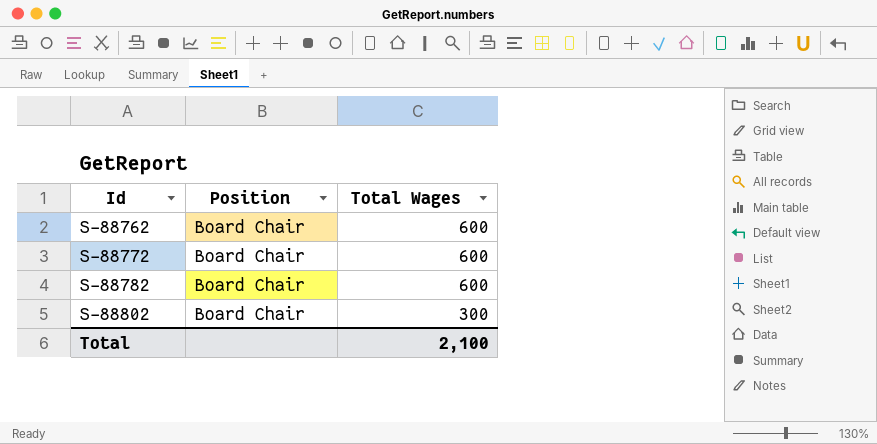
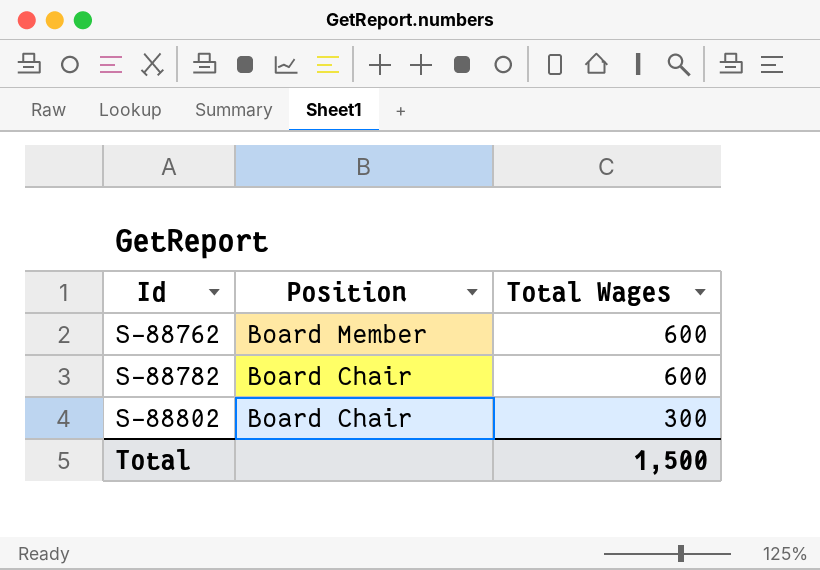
row S-88772: Board Chair | 600 -> none
S-88762 | Position: Board Chair -> Board Member
Total | Total Wages: 2,100 -> 1,500

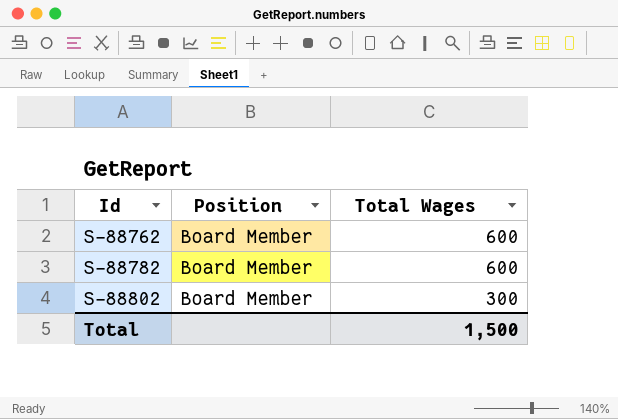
S-88782 | Position: Board Chair -> Board Member
S-88802 | Position: Board Chair -> Board Member

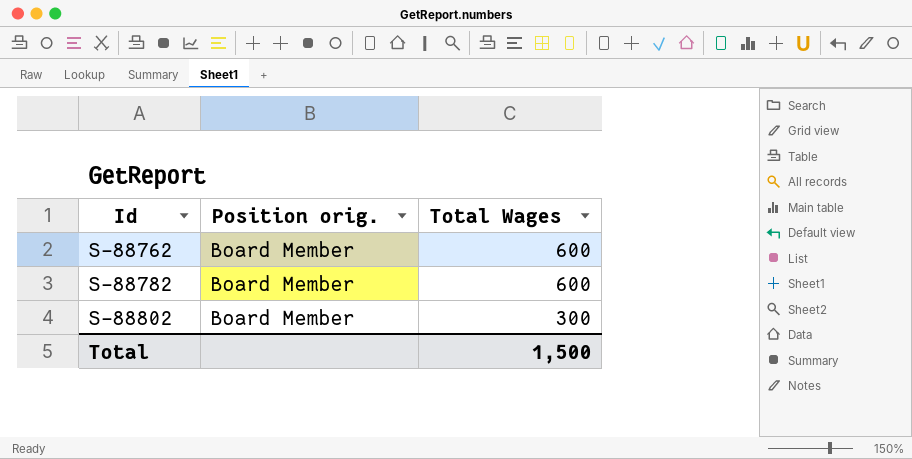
column name: Position -> Position orig.

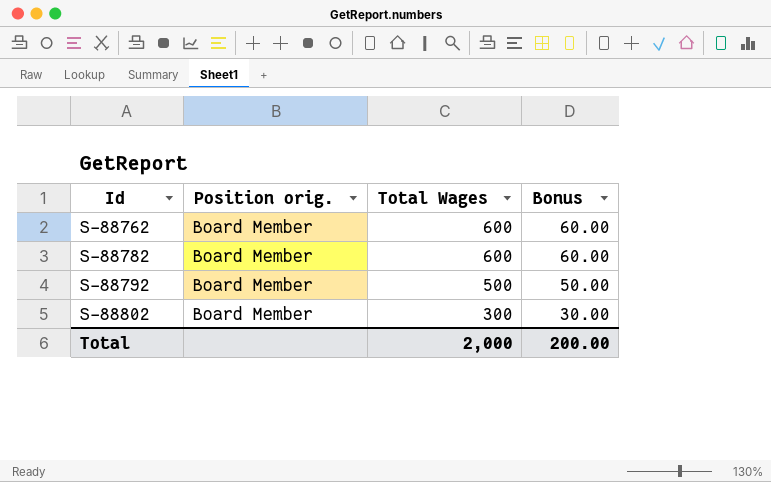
column Bonus | formula: none -> [Total Wages] * 0.1
row S-88792: none -> Board Member | 500 | 50.00
Total | Total Wages: 1,500 -> 2,000

